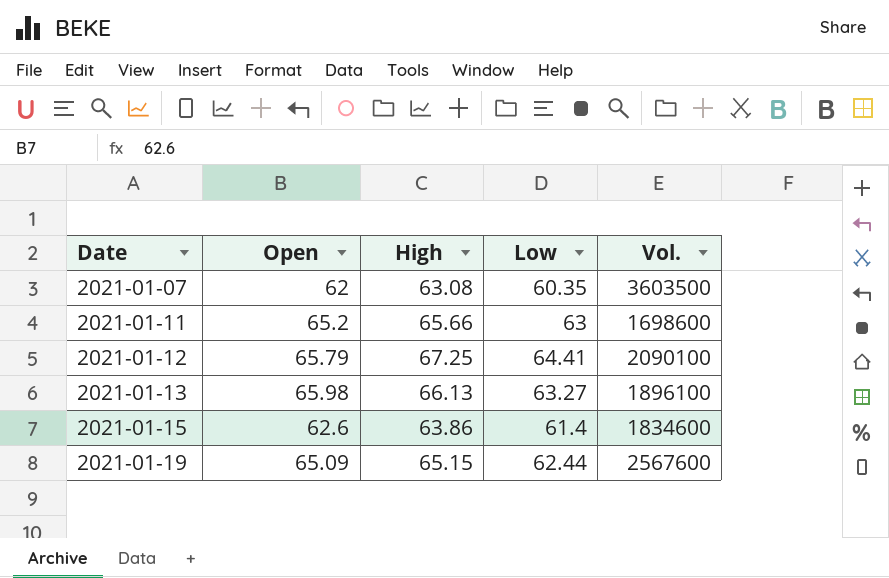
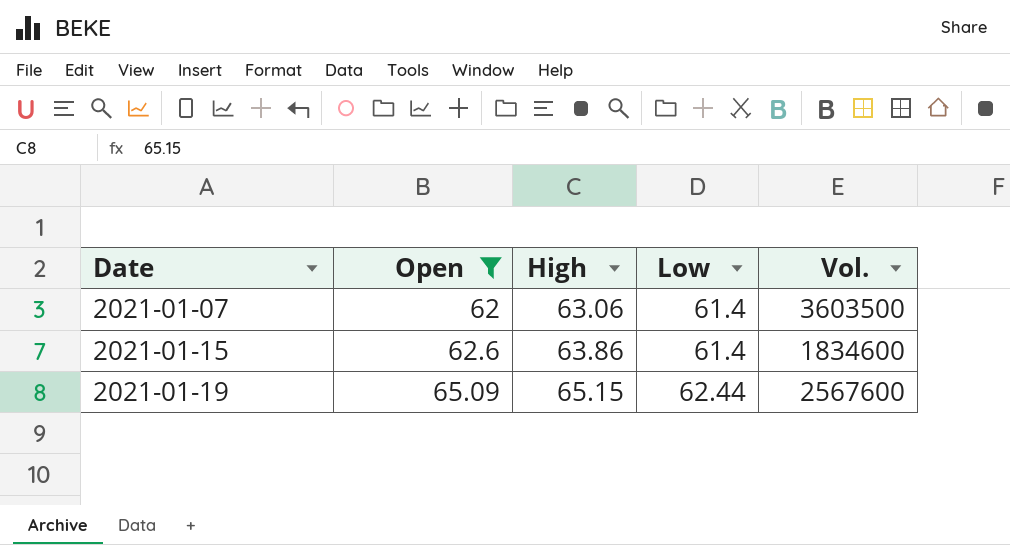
filter: none -> Open <= 65.09
2021-01-07 | High: 63.08 -> 63.06
2021-01-07 | Low: 60.35 -> 61.4

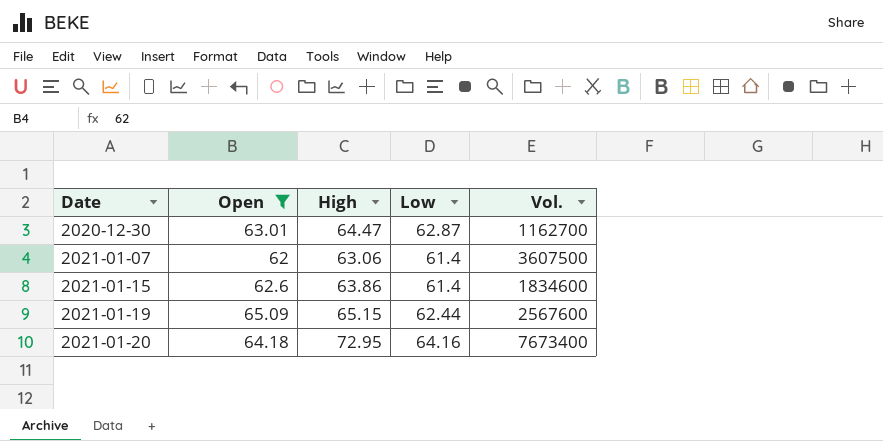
row 2020-12-30: none -> 63.01 | 64.47 | 62.87 | 1162700
2021-01-07 | Vol.: 3603500 -> 3607500
row 2021-01-20: none -> 64.18 | 72.95 | 64.16 | 7673400

